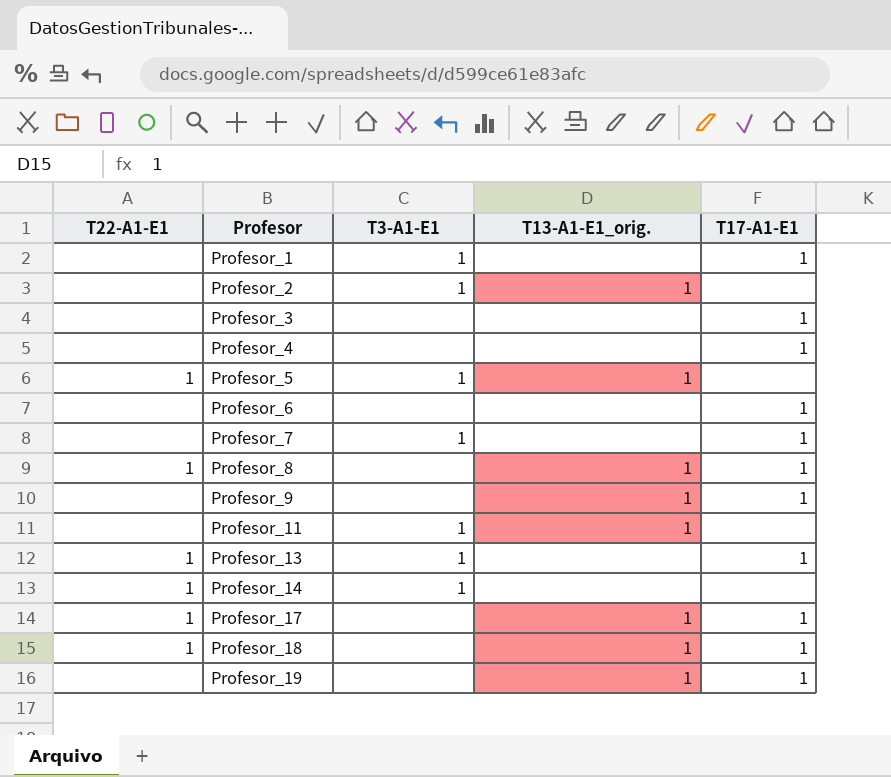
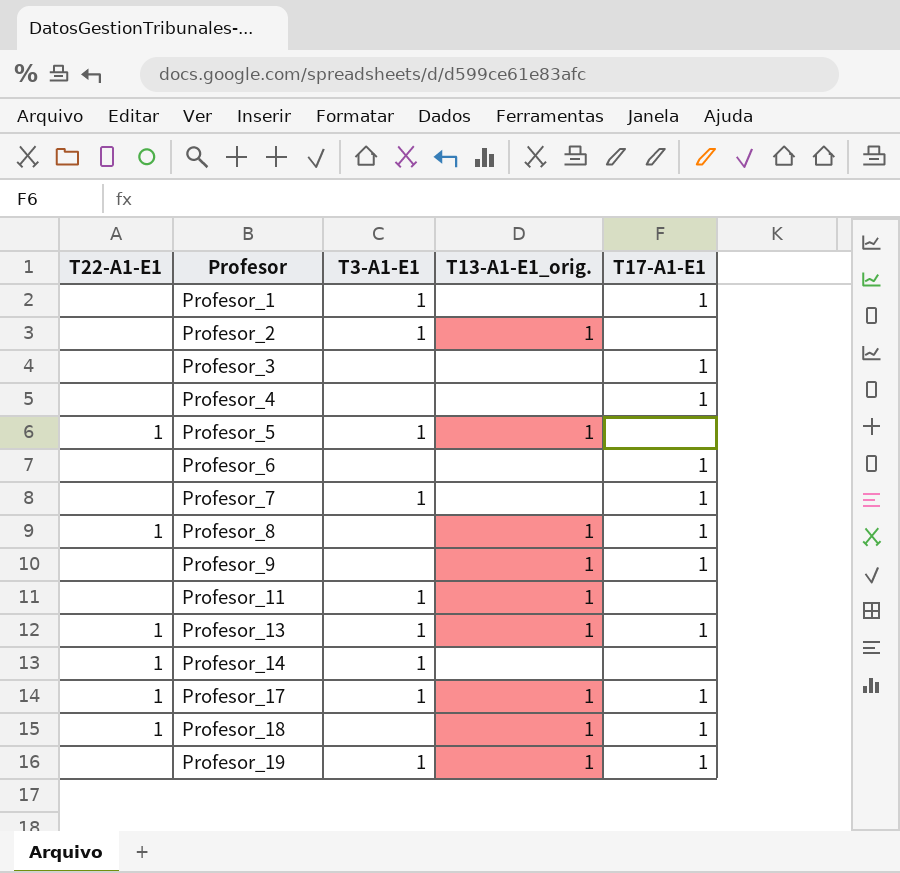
Profesor_13 | T13-A1-E1_orig.: none -> 1
Profesor_17 | T3-A1-E1: none -> 1
Profesor_19 | T3-A1-E1: none -> 1

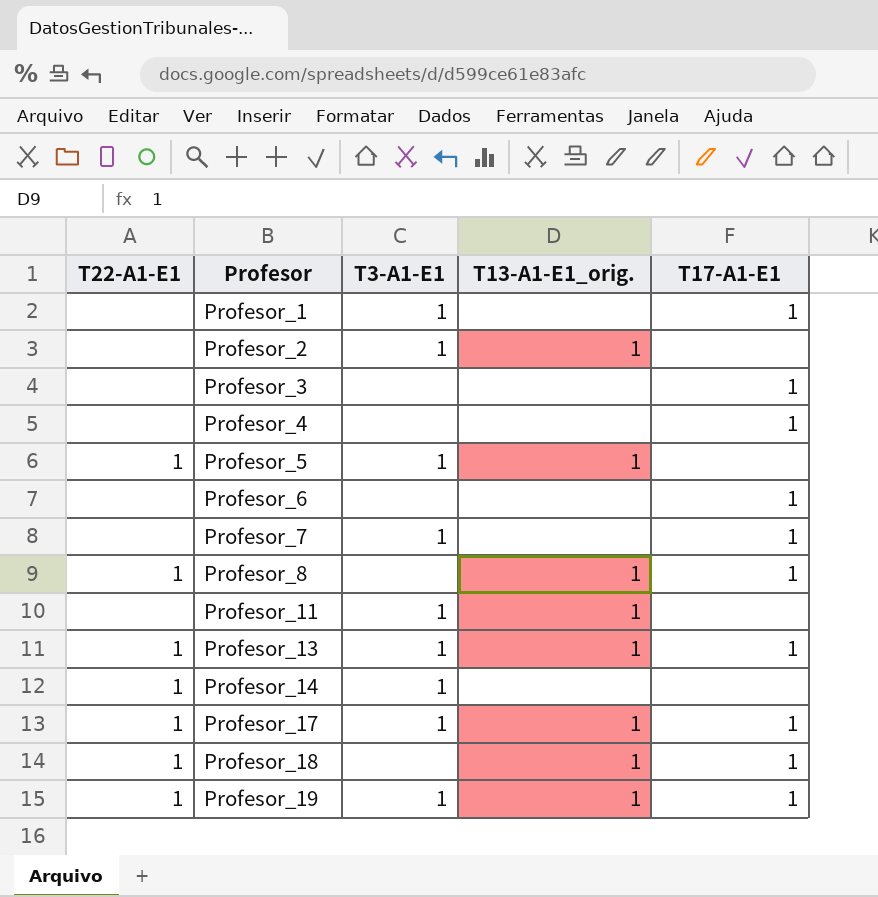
row Profesor_9: none | none | 1 | 1 -> none
Profesor_19 | T22-A1-E1: none -> 1

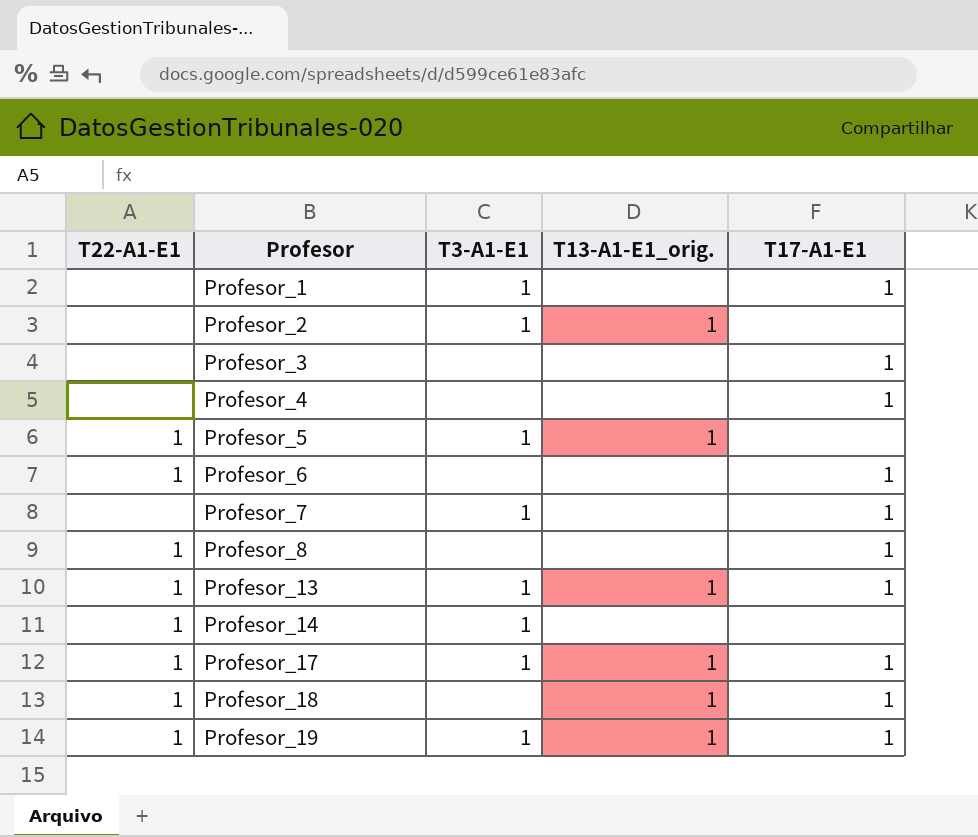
row Profesor_11: none | 1 | 1 | none -> none
Profesor_6 | T22-A1-E1: none -> 1
Profesor_8 | T13-A1-E1_orig.: 1 -> none

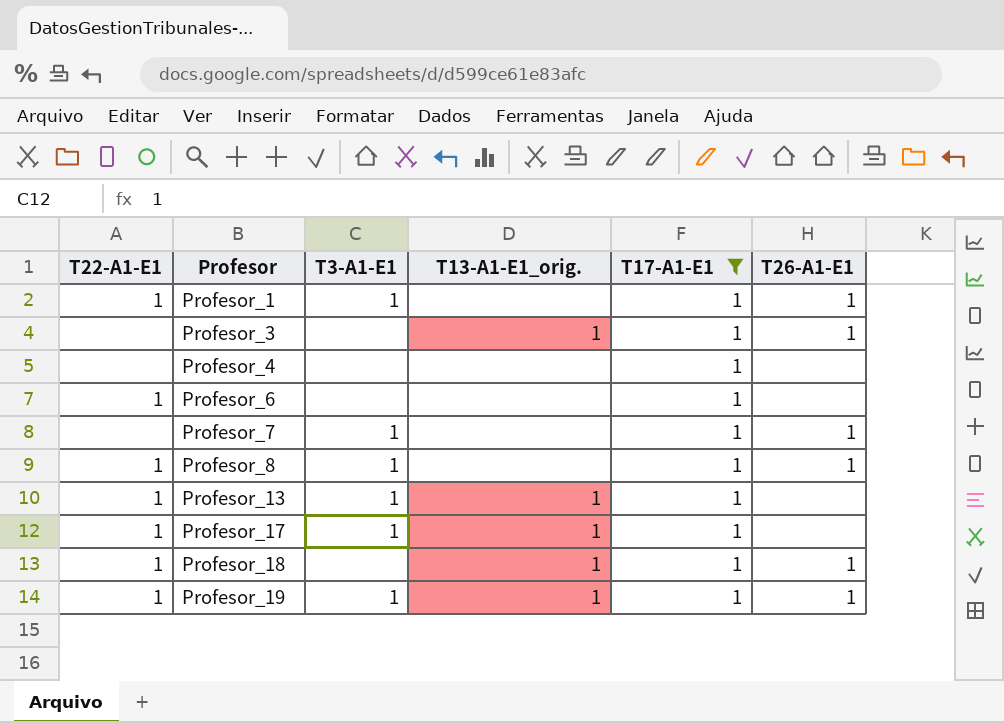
filter: none -> T17-A1-E1 = 1
column T26-A1-E1 | position: none -> 6
Profesor_1 | T22-A1-E1: none -> 1
Profesor_3 | T13-A1-E1_orig.: none -> 1
Profesor_8 | T3-A1-E1: none -> 1

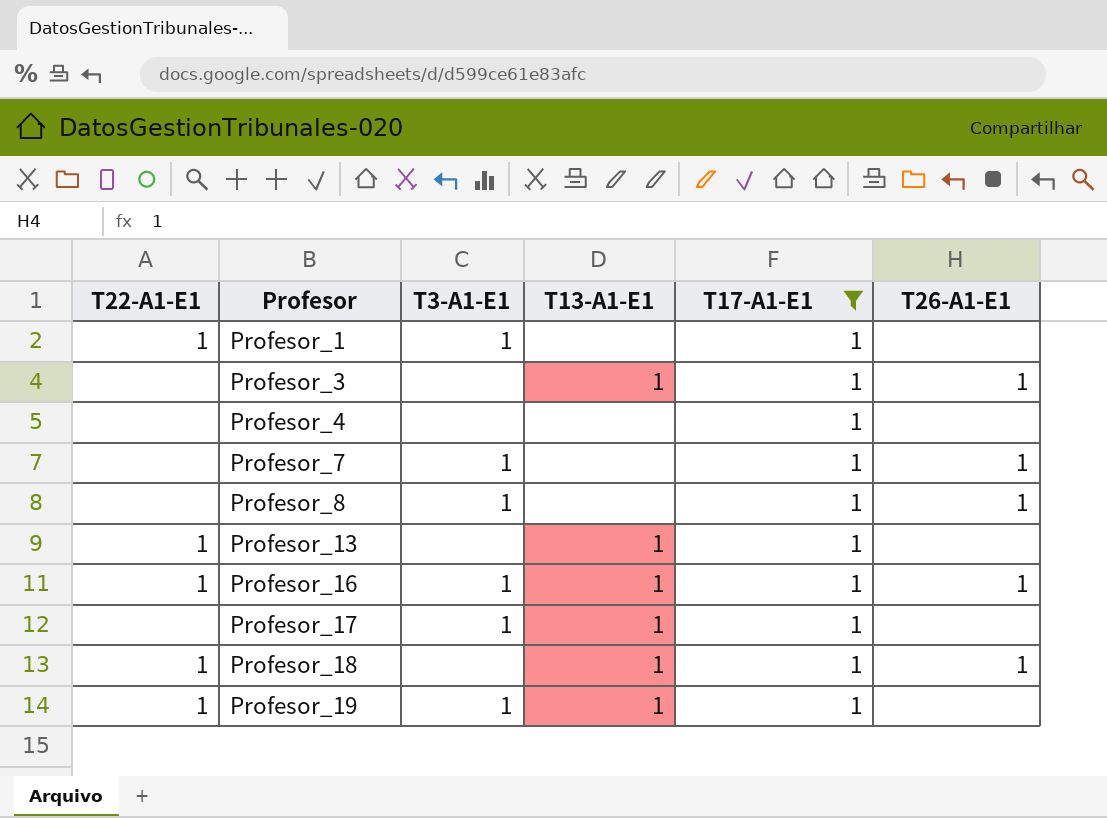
column name: T13-A1-E1_orig. -> T13-A1-E1
row Profesor_6: 1 | none | none | 1 | none -> none
Profesor_1 | T26-A1-E1: 1 -> none
Profesor_8 | T22-A1-E1: 1 -> none
Profesor_13 | T3-A1-E1: 1 -> none
row Profesor_16: none -> 1 | 1 | 1 | 1 | 1
Profesor_17 | T22-A1-E1: 1 -> none
Profesor_19 | T26-A1-E1: 1 -> none

